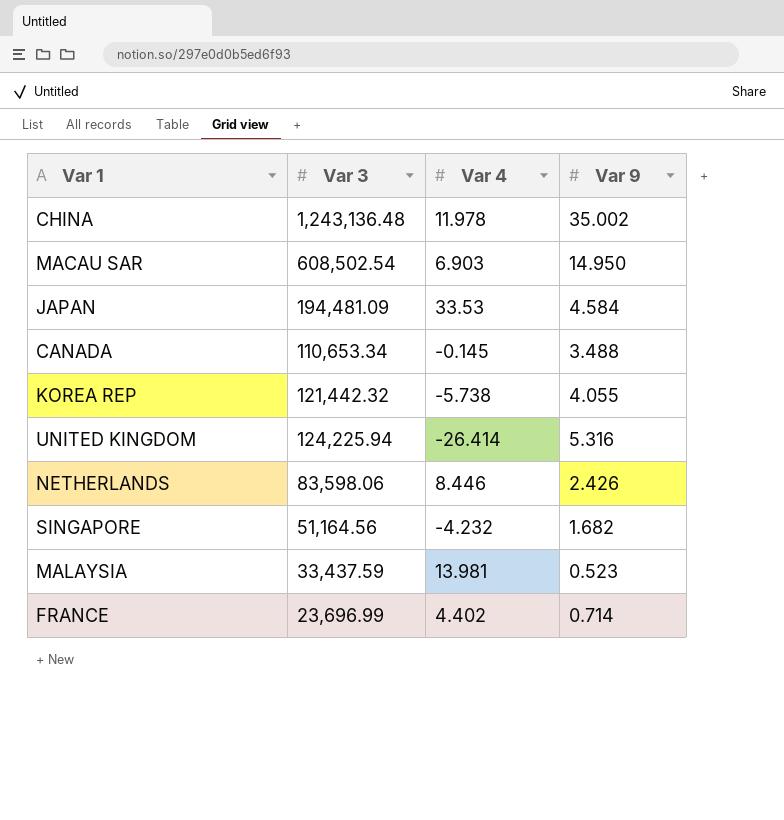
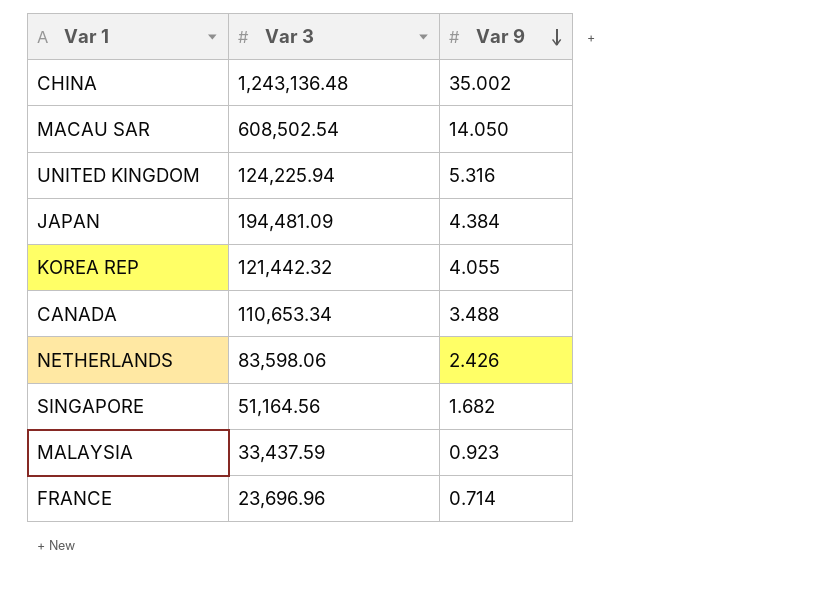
row order: none -> Var 9 descending
column Var 4 | position: 3 -> none
MACAU SAR | Var 9: 14.950 -> 14.050
JAPAN | Var 9: 4.584 -> 4.384
MALAYSIA | Var 9: 0.523 -> 0.923
FRANCE | Var 3: 23,696.99 -> 23,696.96

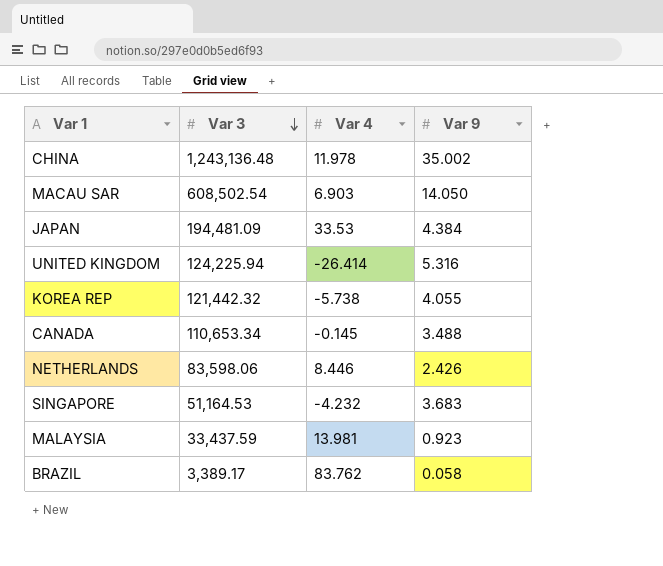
row order: Var 9 descending -> Var 3 descending
column Var 4 | position: none -> 3
row FRANCE: 23,696.96 | 0.714 -> none
SINGAPORE | Var 3: 51,164.56 -> 51,164.53
SINGAPORE | Var 9: 1.682 -> 3.683
row BRAZIL: none -> 3,389.17 | 83.762 | 0.058

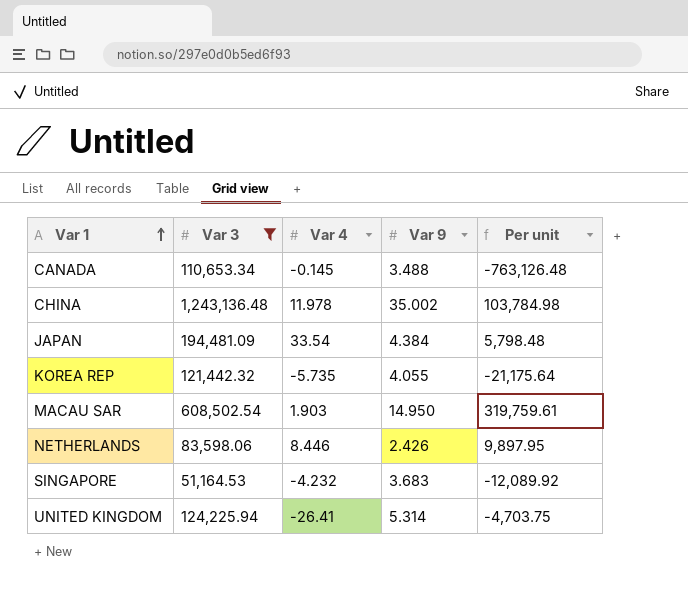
filter: none -> Var 3 >= 51,164.53
row order: Var 3 descending -> Var 1 ascending
column Per unit | formula: none -> [Var 3] / [Var 4]
JAPAN | Var 4: 33.53 -> 33.54
KOREA REP | Var 4: -5.738 -> -5.735
MACAU SAR | Var 4: 6.903 -> 1.903
MACAU SAR | Var 9: 14.050 -> 14.950
UNITED KINGDOM | Var 4: -26.414 -> -26.41
UNITED KINGDOM | Var 9: 5.316 -> 5.314

